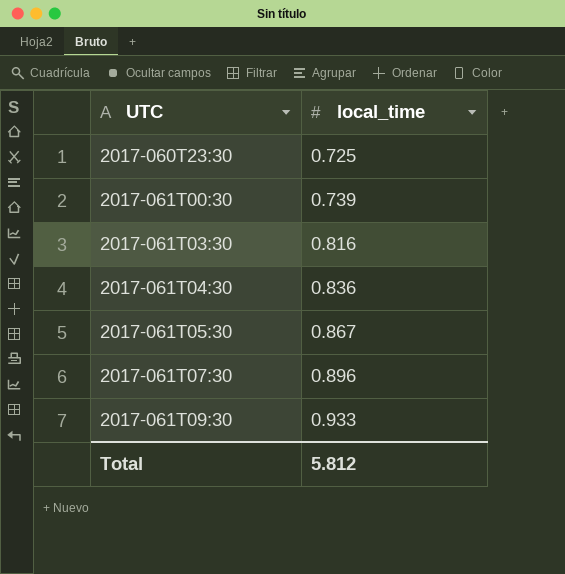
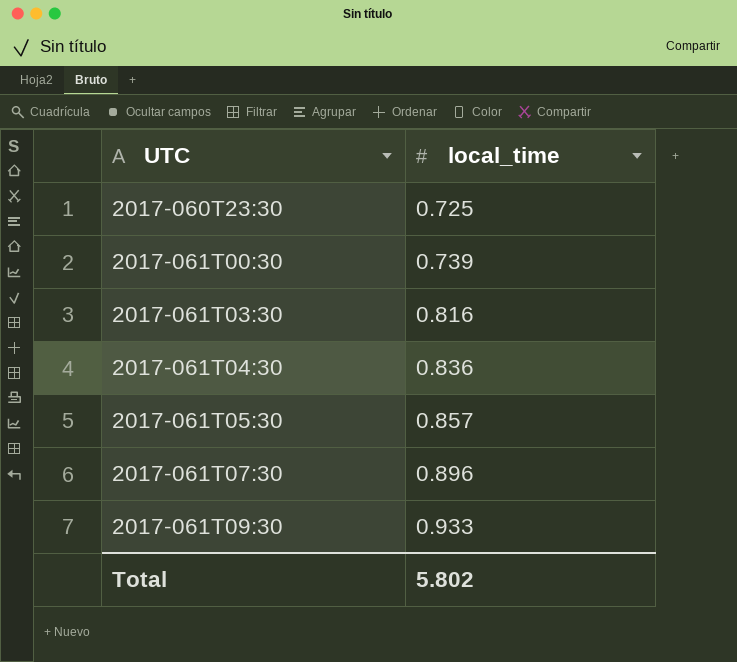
2017-061T05:30 | local_time: 0.867 -> 0.857
Total | local_time: 5.812 -> 5.802

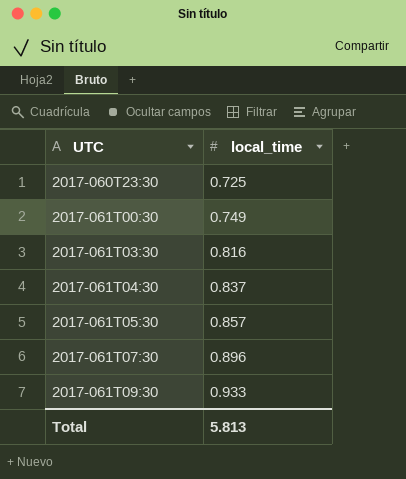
2017-061T00:30 | local_time: 0.739 -> 0.749
2017-061T04:30 | local_time: 0.836 -> 0.837
Total | local_time: 5.802 -> 5.813

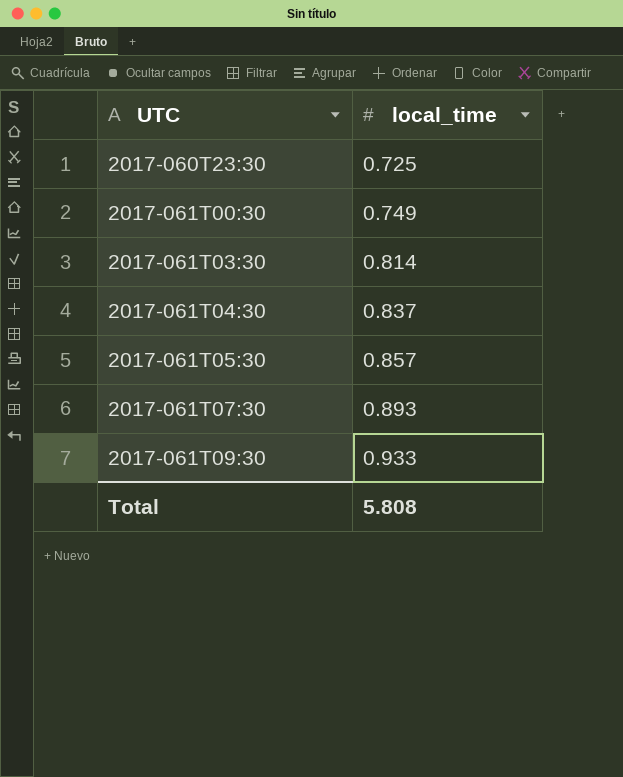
2017-061T03:30 | local_time: 0.816 -> 0.814
2017-061T07:30 | local_time: 0.896 -> 0.893
Total | local_time: 5.813 -> 5.808

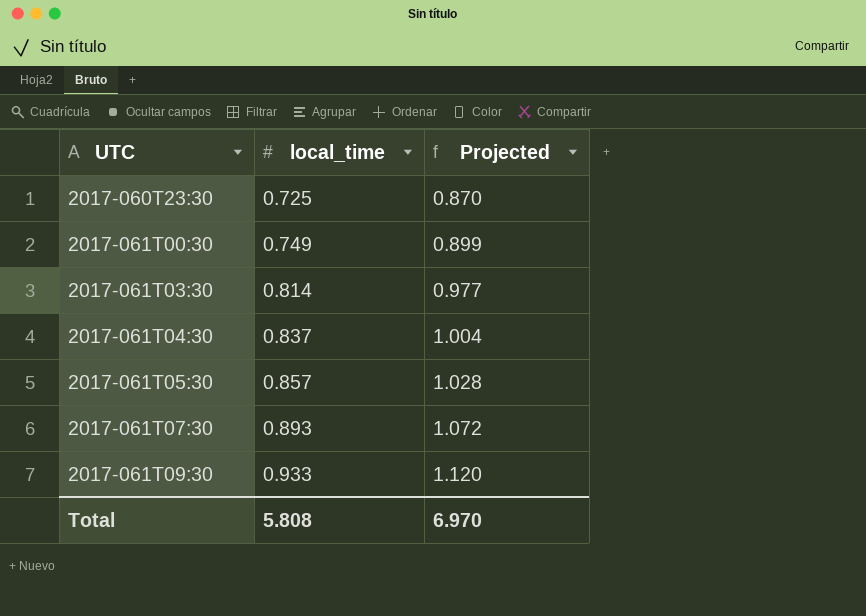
column Projected | formula: none -> [local_time] * 1.2

